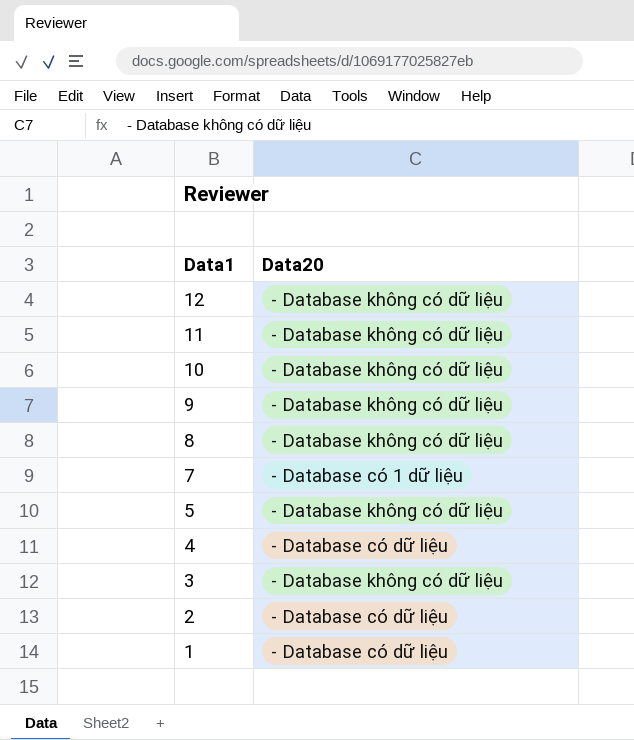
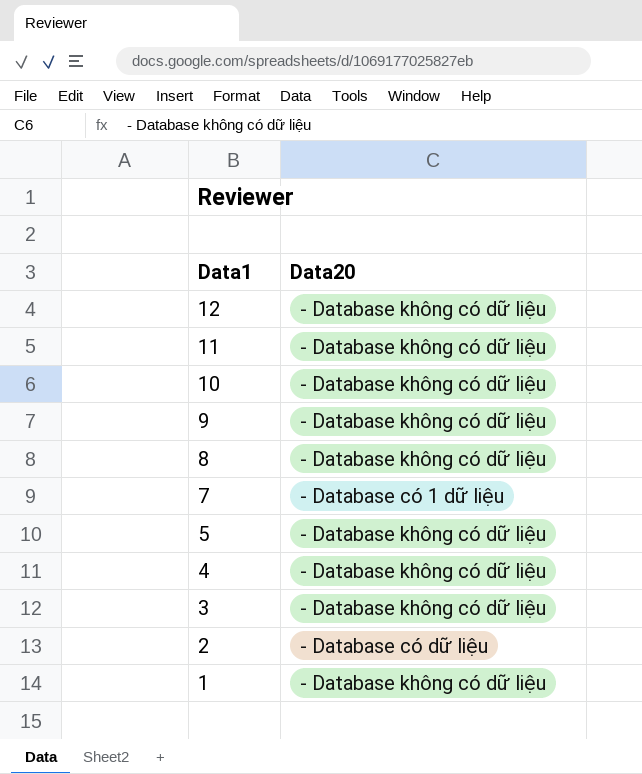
4 | Data20: - Database có dữ liệu -> - Database không có dữ liệu
1 | Data20: - Database có dữ liệu -> - Database không có dữ liệu

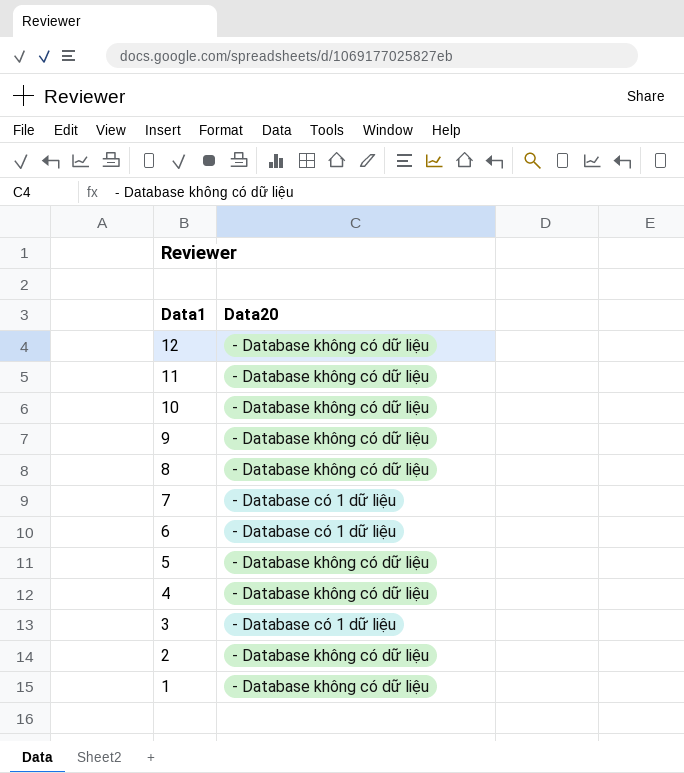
row 6: none -> - Database có 1 dữ liệu
3 | Data20: - Database không có dữ liệu -> - Database có 1 dữ liệu
2 | Data20: - Database có dữ liệu -> - Database không có dữ liệu

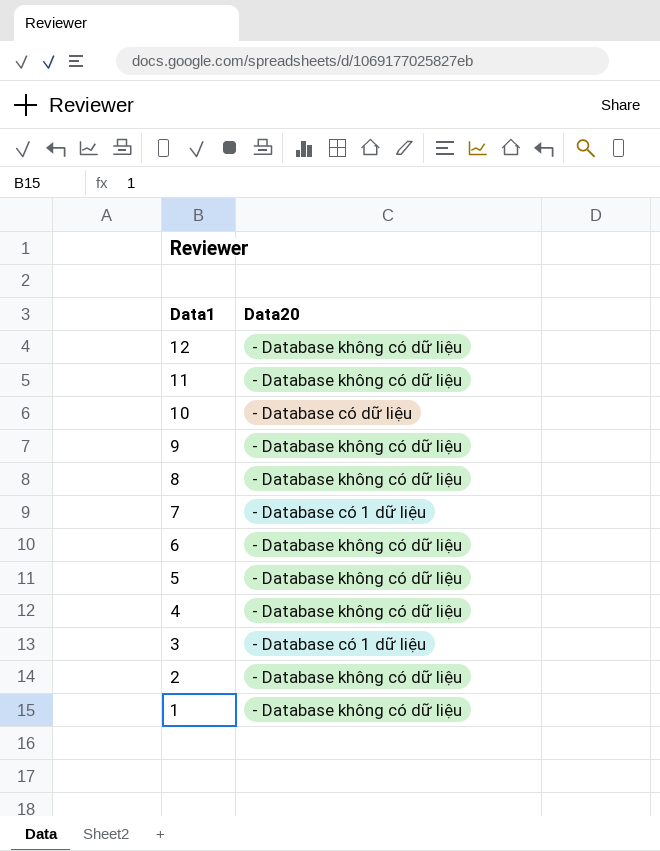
10 | Data20: - Database không có dữ liệu -> - Database có dữ liệu
6 | Data20: - Database có 1 dữ liệu -> - Database không có dữ liệu

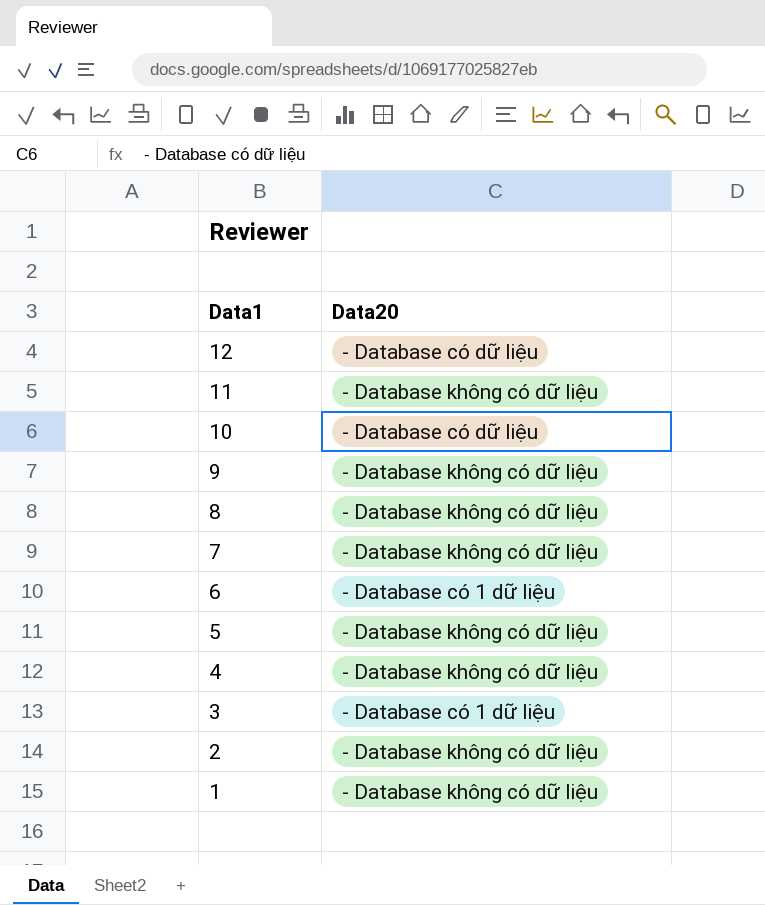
12 | Data20: - Database không có dữ liệu -> - Database có dữ liệu
7 | Data20: - Database có 1 dữ liệu -> - Database không có dữ liệu
6 | Data20: - Database không có dữ liệu -> - Database có 1 dữ liệu

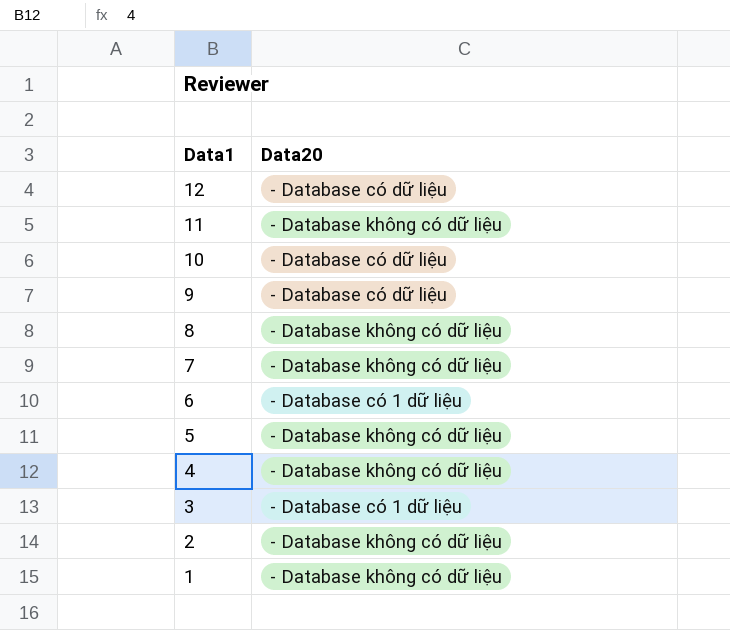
9 | Data20: - Database không có dữ liệu -> - Database có dữ liệu

